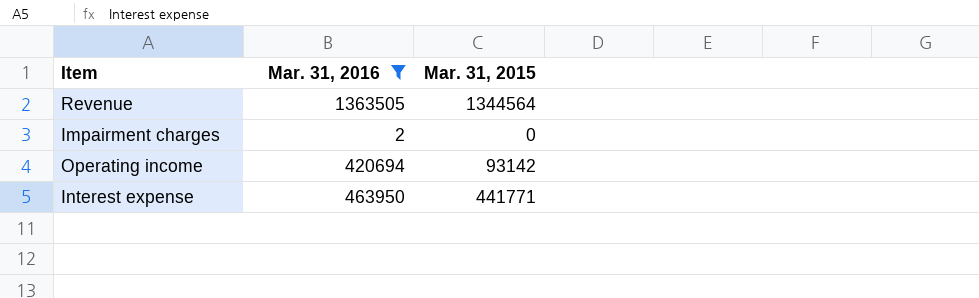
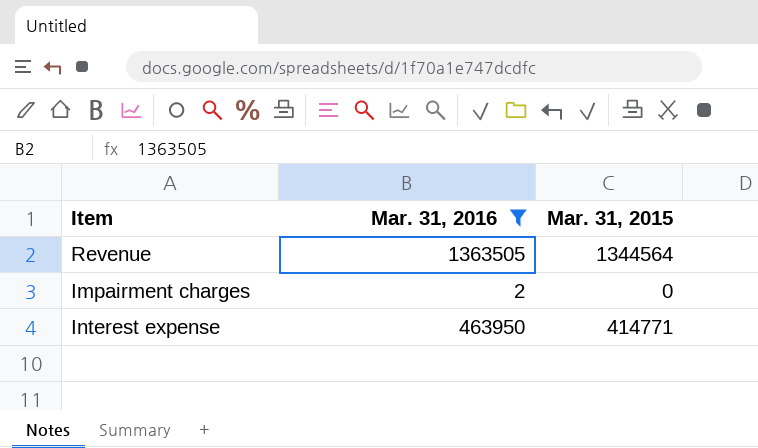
row Operating income: 420694 | 93142 -> none
Interest expense | Mar. 31, 2015: 441771 -> 414771

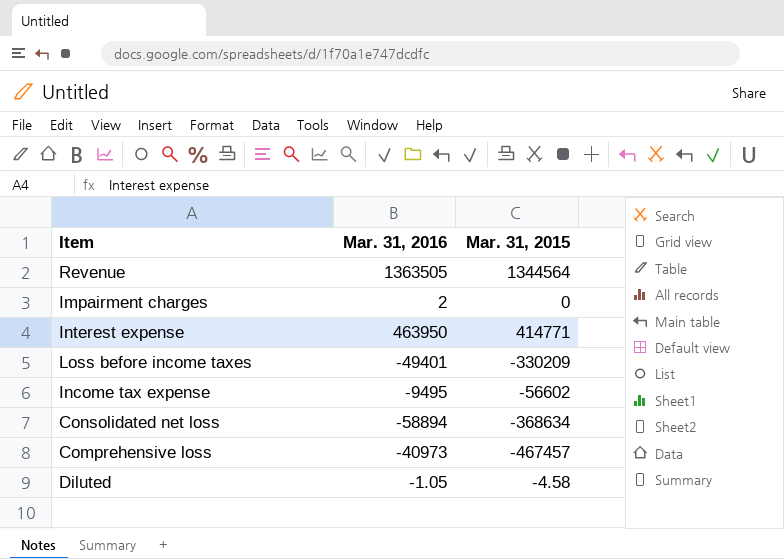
filter: Mar. 31, 2016 >= 2 -> none

